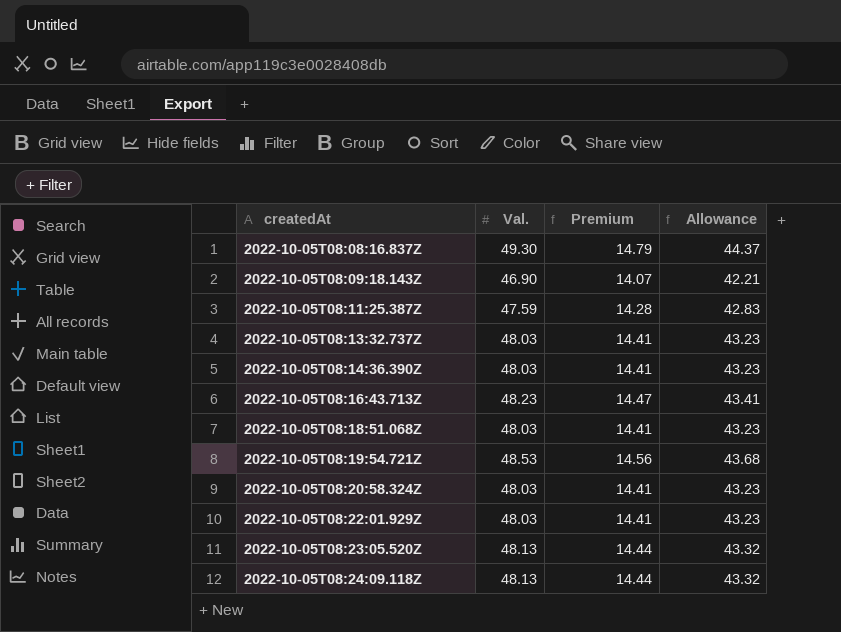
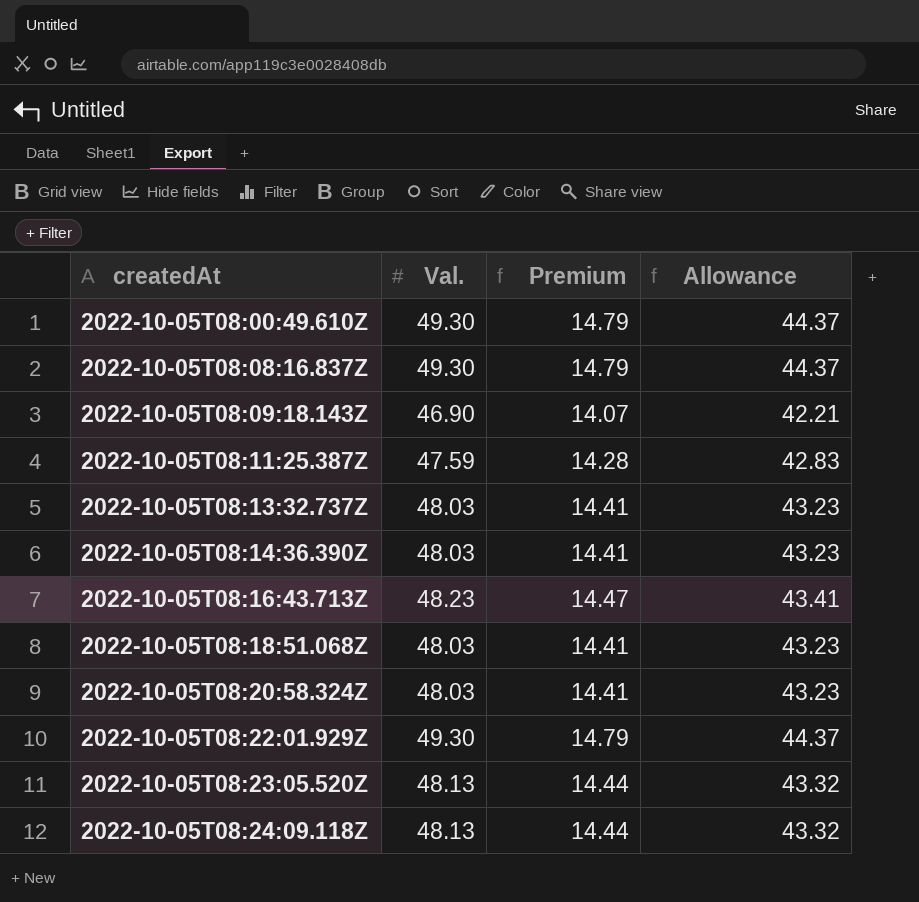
row 2022-10-05T08:19:54.721Z: 48.53 | 14.56 | 43.68 -> none
row 2022-10-05T08:00:49.610Z: none -> 49.30 | 14.79 | 44.37
2022-10-05T08:22:01.929Z | Val.: 48.03 -> 49.30
2022-10-05T08:22:01.929Z | Premium: 14.41 -> 14.79
2022-10-05T08:22:01.929Z | Allowance: 43.23 -> 44.37

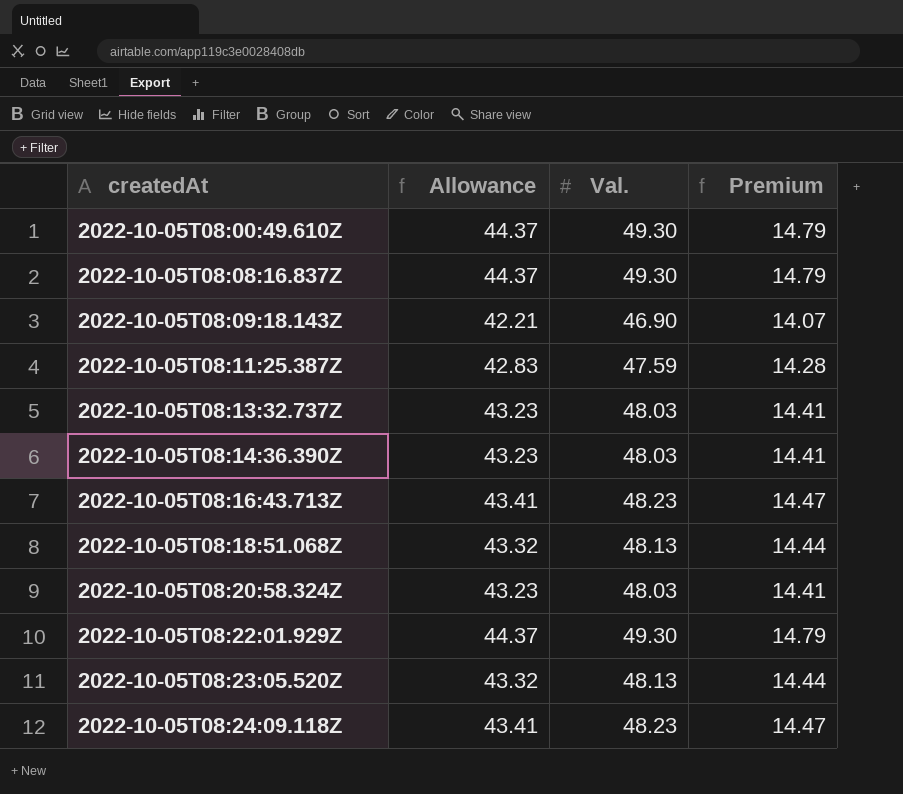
column Allowance | position: 4 -> 2
2022-10-05T08:18:51.068Z | Allowance: 43.23 -> 43.32
2022-10-05T08:18:51.068Z | Val.: 48.03 -> 48.13
2022-10-05T08:18:51.068Z | Premium: 14.41 -> 14.44
2022-10-05T08:24:09.118Z | Allowance: 43.32 -> 43.41
2022-10-05T08:24:09.118Z | Val.: 48.13 -> 48.23
2022-10-05T08:24:09.118Z | Premium: 14.44 -> 14.47

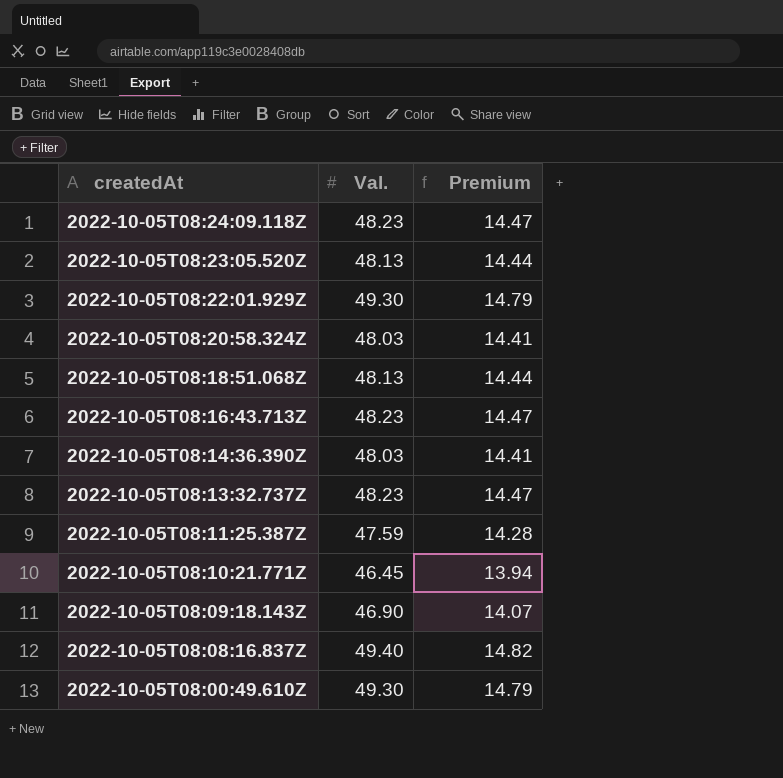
row order: createdAt ascending -> createdAt descending
column Allowance | formula: [Val.] * 0.9 -> none
2022-10-05T08:13:32.737Z | Val.: 48.03 -> 48.23
2022-10-05T08:13:32.737Z | Premium: 14.41 -> 14.47
row 2022-10-05T08:10:21.771Z: none -> 46.45 | 13.94
2022-10-05T08:08:16.837Z | Val.: 49.30 -> 49.40
2022-10-05T08:08:16.837Z | Premium: 14.79 -> 14.82

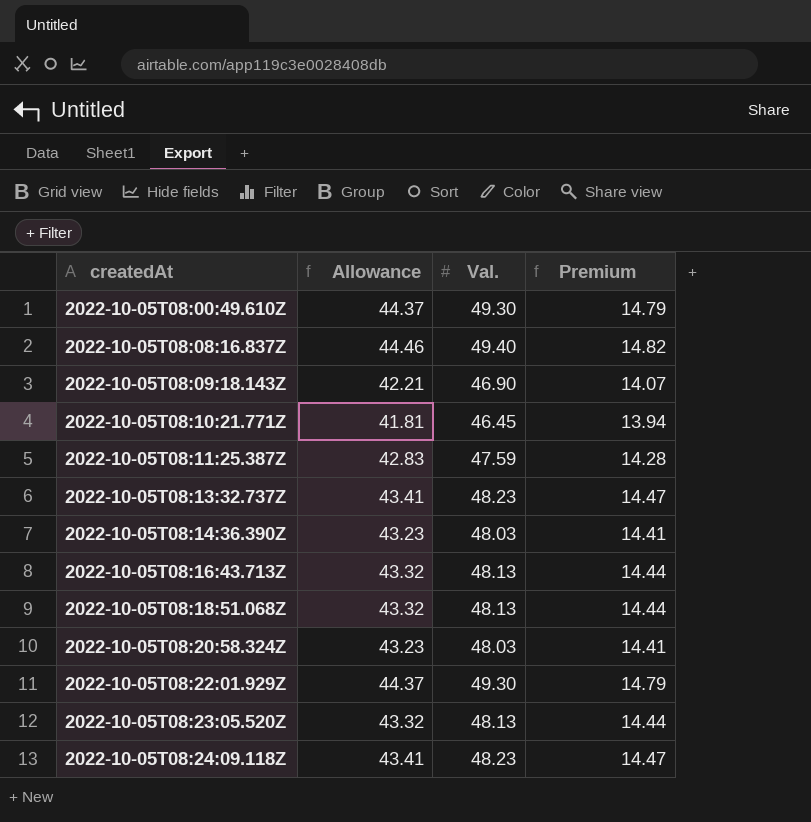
row order: createdAt descending -> createdAt ascending
column Allowance | formula: none -> [Val.] * 0.9
2022-10-05T08:16:43.713Z | Val.: 48.23 -> 48.13
2022-10-05T08:16:43.713Z | Premium: 14.47 -> 14.44

